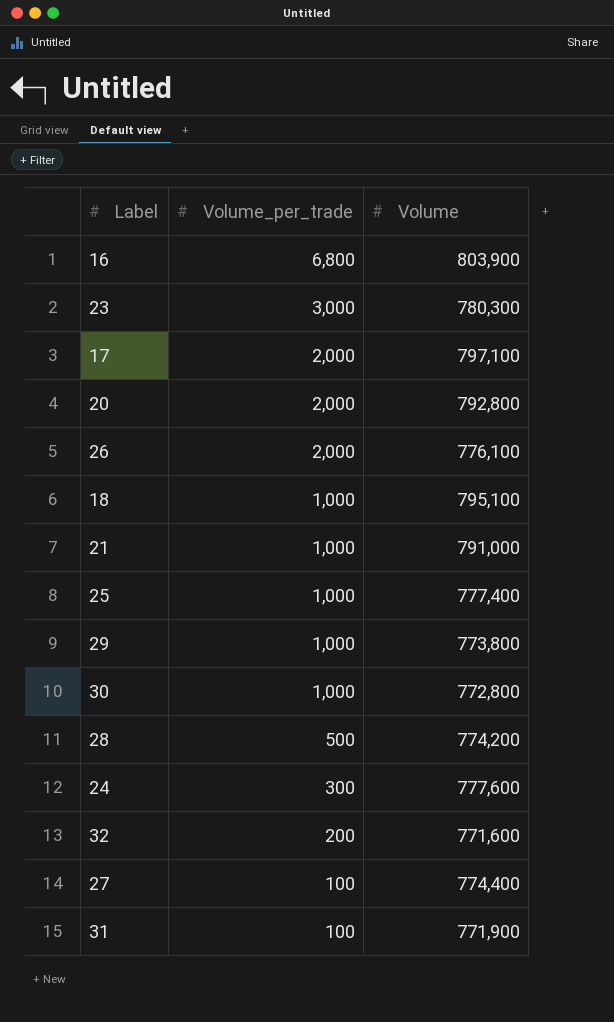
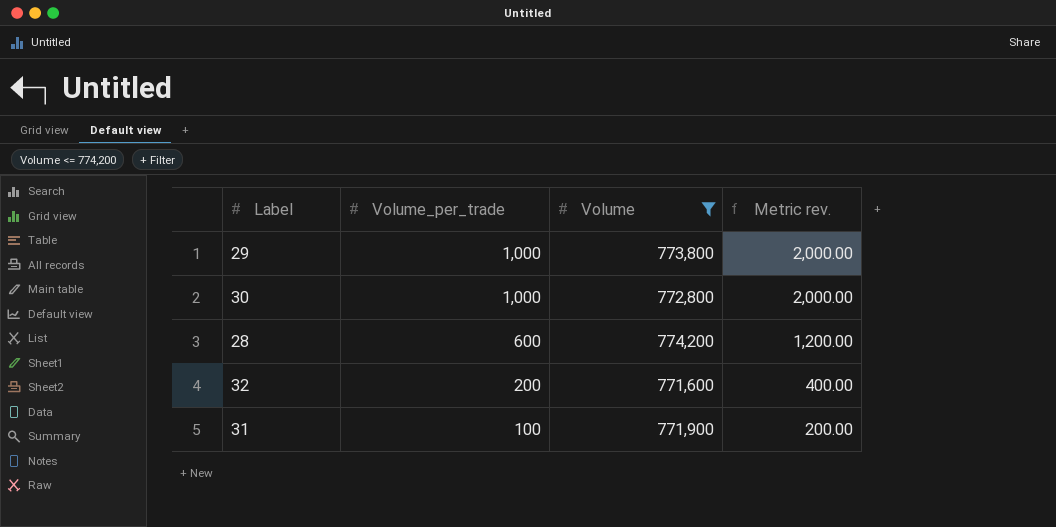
filter: none -> Volume <= 774,200
column Metric rev. | formula: none -> [Volume_per_trade] * 2
28 | Volume_per_trade: 500 -> 600

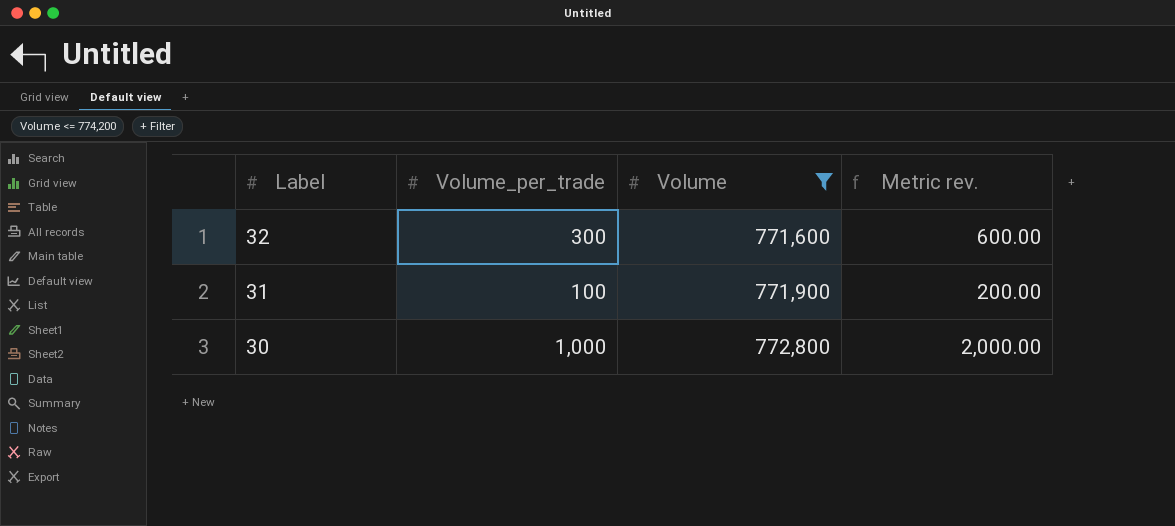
row order: Volume_per_trade descending -> Label descending
row 29: 1,000 | 773,800 | 2,000.00 -> none
row 28: 600 | 774,200 | 1,200.00 -> none
32 | Volume_per_trade: 200 -> 300
32 | Metric rev.: 400.00 -> 600.00

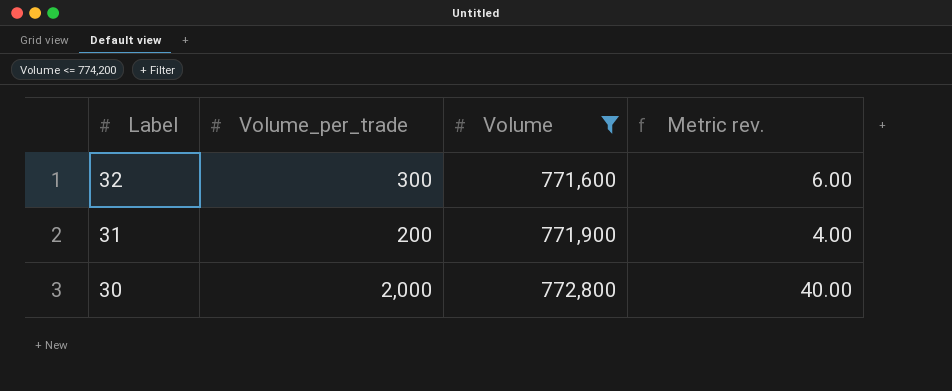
column Metric rev. | formula: [Volume_per_trade] * 2 -> [Volume_per_trade] * 0.02
31 | Volume_per_trade: 100 -> 200
30 | Volume_per_trade: 1,000 -> 2,000

